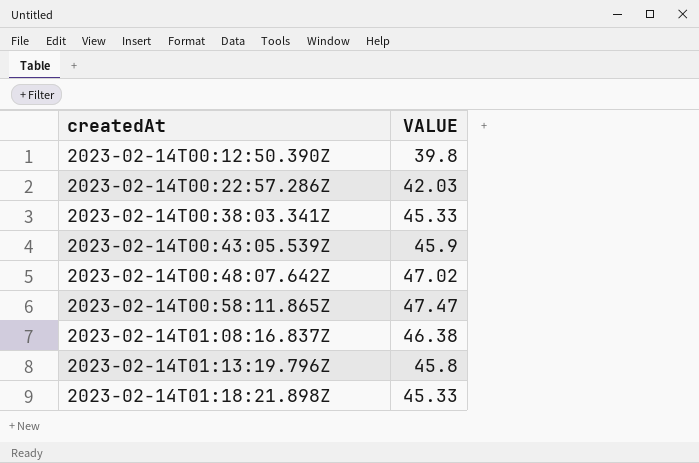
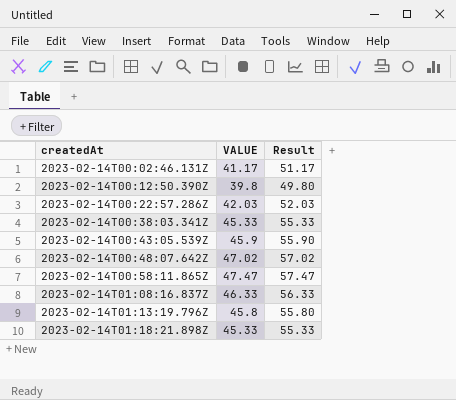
column Result | formula: none -> [VALUE] + 10
row 2023-02-14T00:02:46.131Z: none -> 41.17 | 51.17
2023-02-14T01:08:16.837Z | VALUE: 46.38 -> 46.33

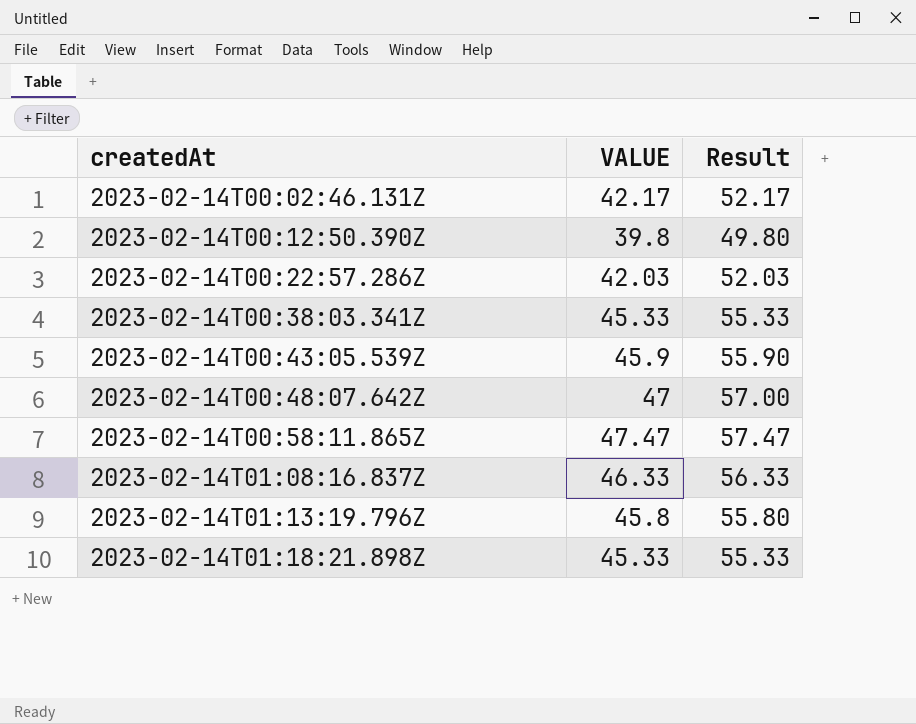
2023-02-14T00:02:46.131Z | VALUE: 41.17 -> 42.17
2023-02-14T00:02:46.131Z | Result: 51.17 -> 52.17
2023-02-14T00:48:07.642Z | VALUE: 47.02 -> 47
2023-02-14T00:48:07.642Z | Result: 57.02 -> 57.00

